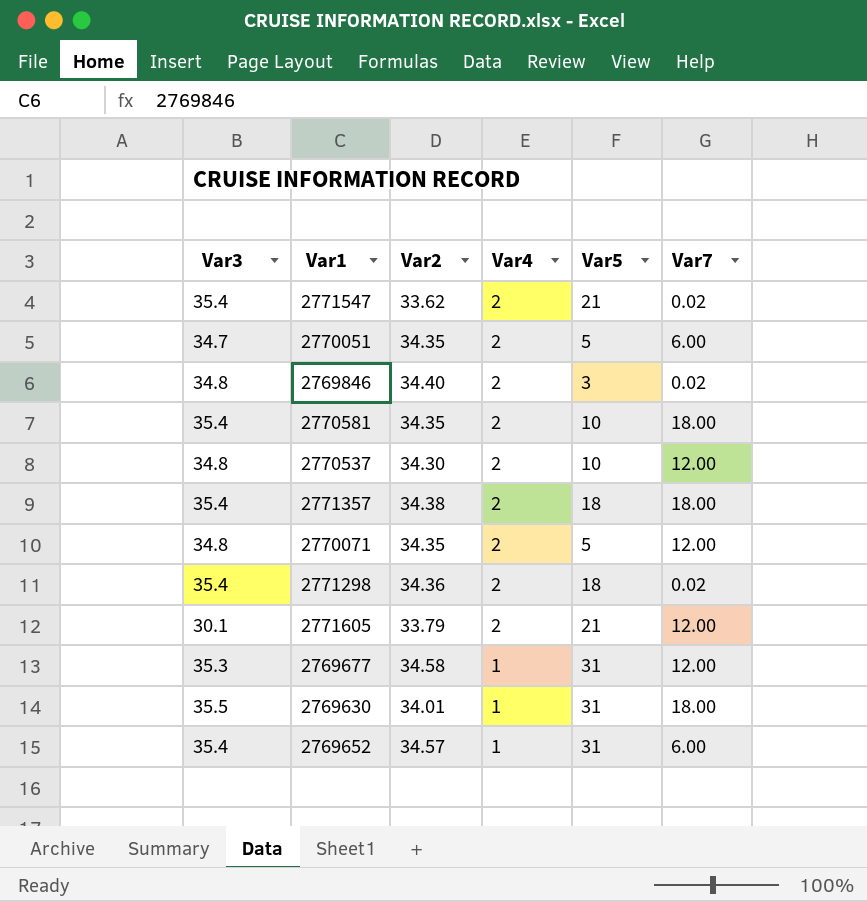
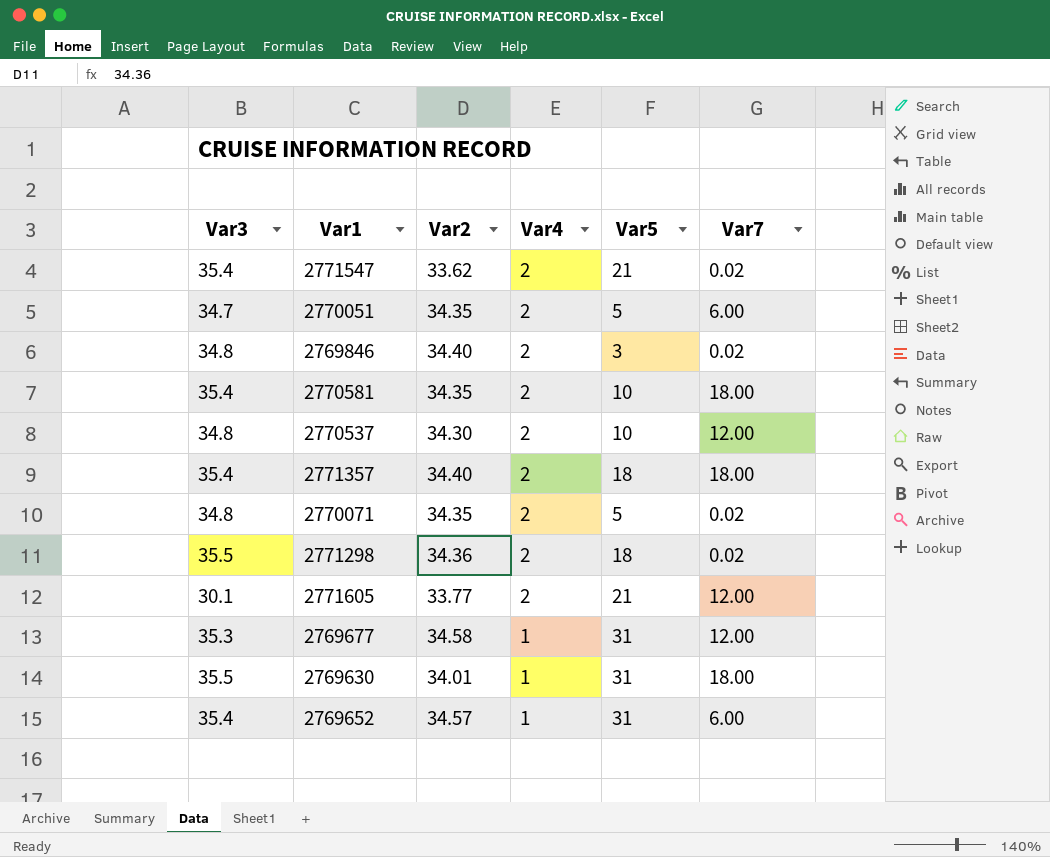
2771357 | Var2: 34.38 -> 34.40
2770071 | Var7: 12.00 -> 0.02
2771298 | Var3: 35.4 -> 35.5
2771605 | Var2: 33.79 -> 33.77

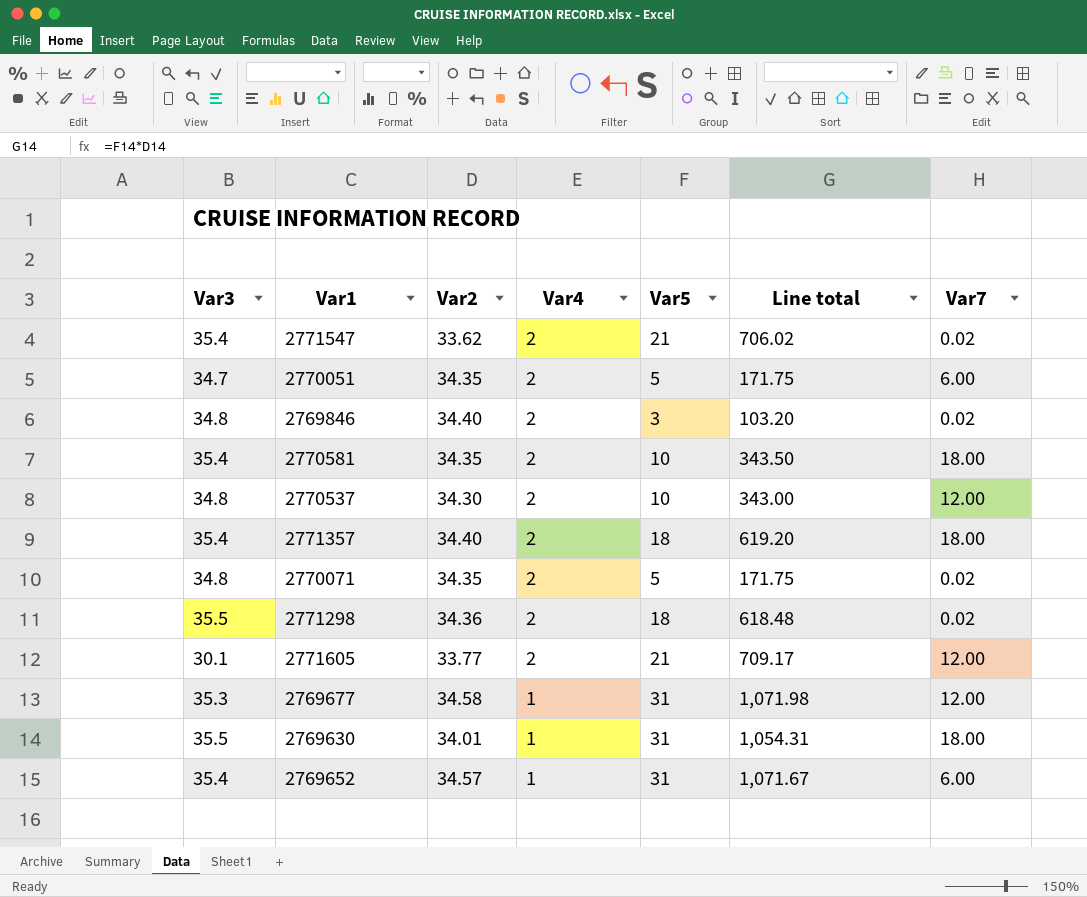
column Line total | formula: none -> [Var2] * [Var5]

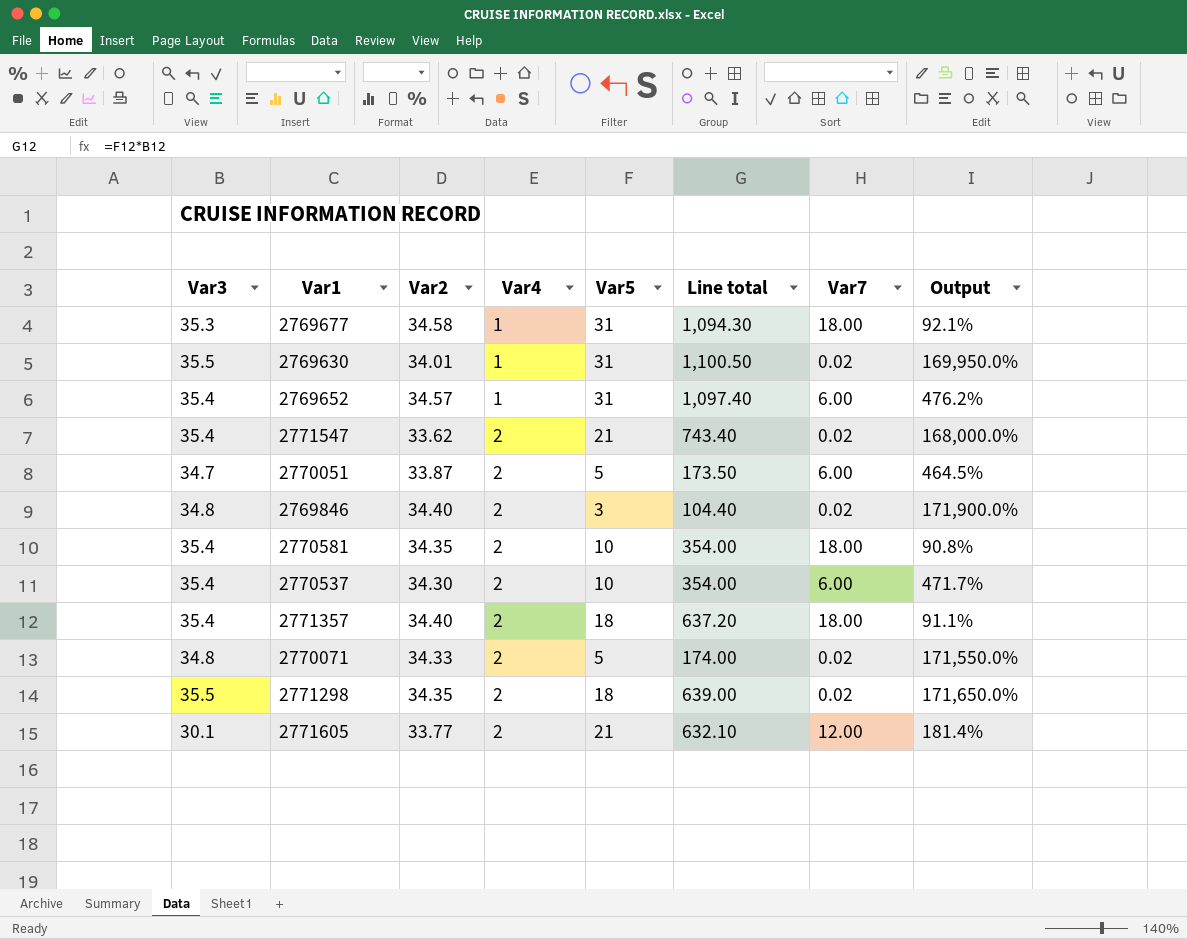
row order: Var4 descending -> Var4 ascending
column Line total | formula: [Var2] * [Var5] -> [Var3] * [Var5]
column Output | formula: none -> ([Var2] - [Var7]) / [Var7]
2769677 | Var7: 12.00 -> 18.00
2769630 | Var7: 18.00 -> 0.02
2770051 | Var2: 34.35 -> 33.87
2770537 | Var3: 34.8 -> 35.4
2770537 | Var7: 12.00 -> 6.00
2770071 | Var2: 34.35 -> 34.33
2771298 | Var2: 34.36 -> 34.35

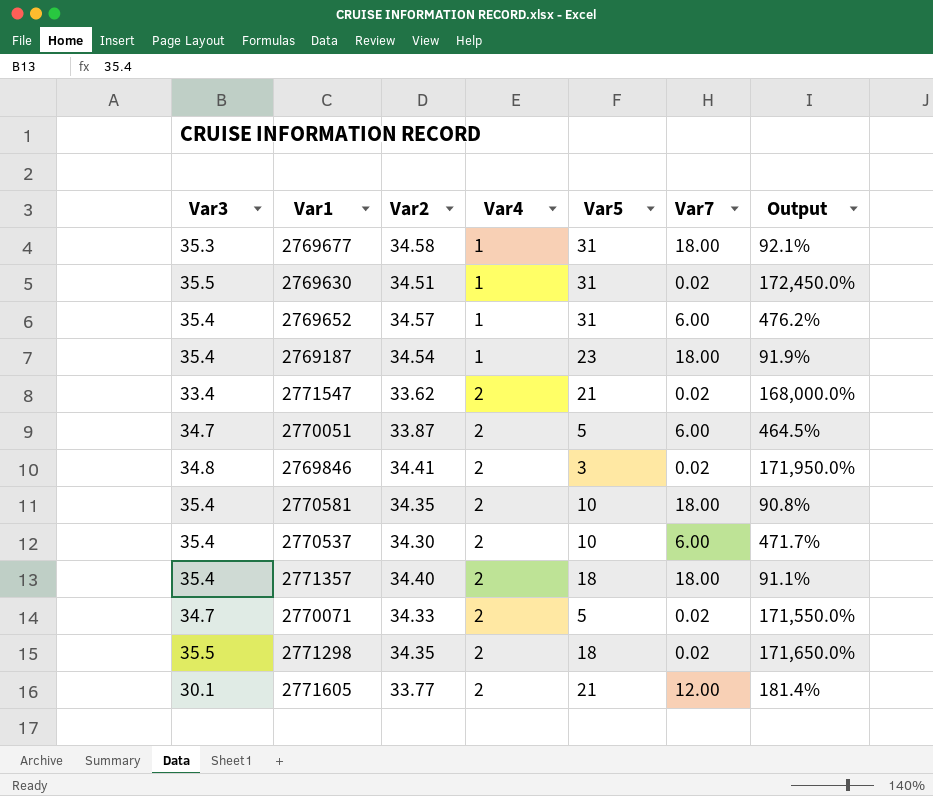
column Line total | formula: [Var3] * [Var5] -> none
2769630 | Var2: 34.01 -> 34.51
2769630 | Output: 169,950.0% -> 172,450.0%
row 2769187: none -> 35.4 | 34.54 | 1 | 23 | 18.00 | 91.9%
2771547 | Var3: 35.4 -> 33.4
2769846 | Var2: 34.40 -> 34.41
2769846 | Output: 171,900.0% -> 171,950.0%
2770071 | Var3: 34.8 -> 34.7

